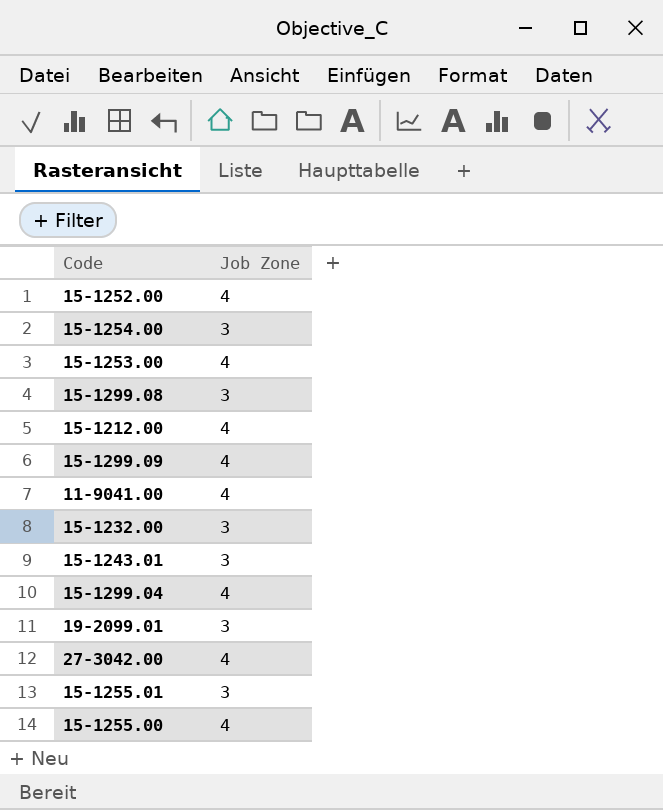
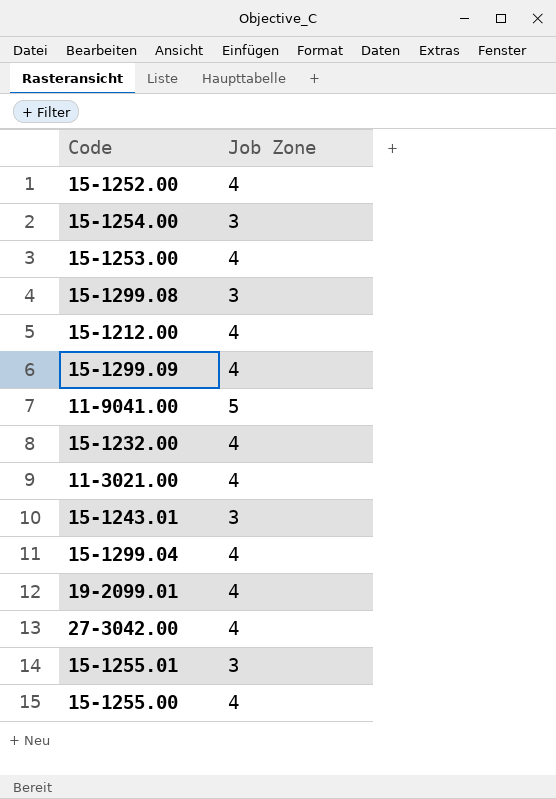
11-9041.00 | Job Zone: 4 -> 5
15-1232.00 | Job Zone: 3 -> 4
row 11-3021.00: none -> 4
19-2099.01 | Job Zone: 3 -> 4

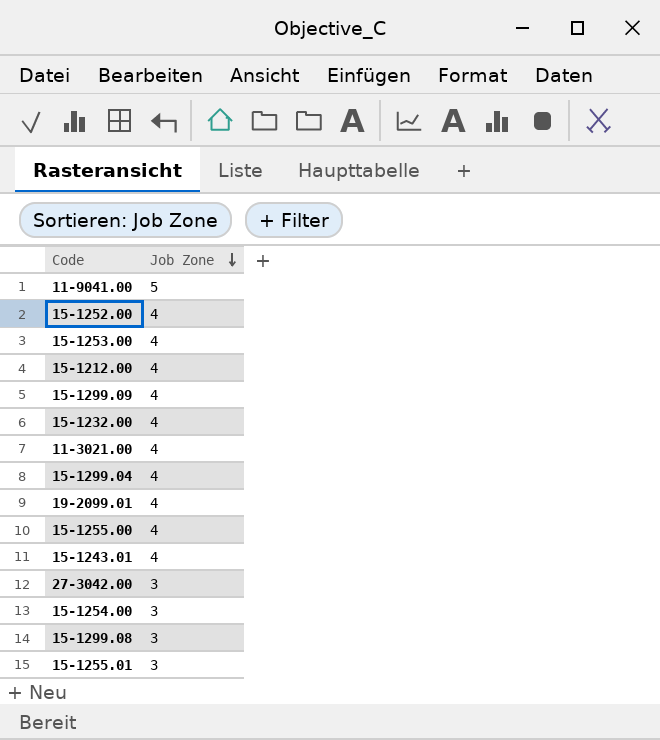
row order: none -> Job Zone descending
15-1243.01 | Job Zone: 3 -> 4
27-3042.00 | Job Zone: 4 -> 3

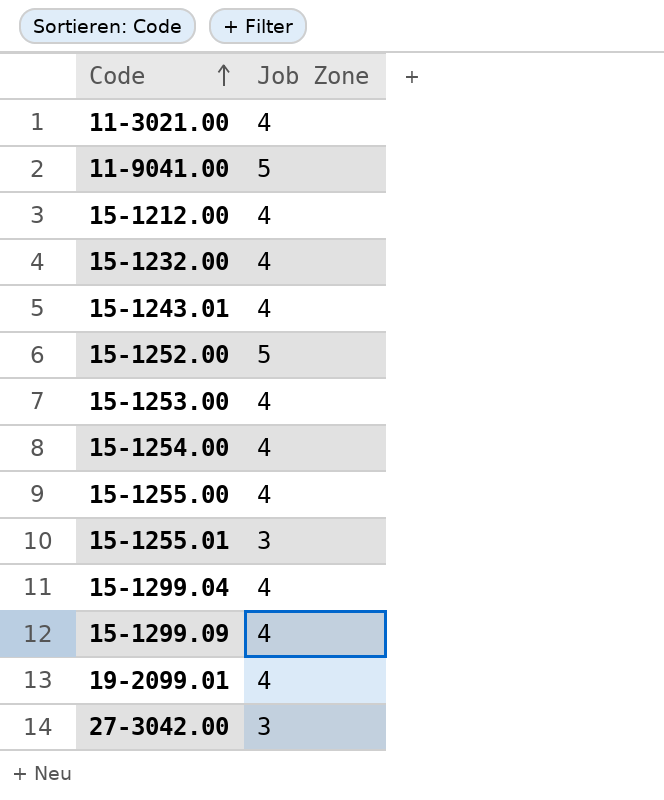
row order: Job Zone descending -> Code ascending
row 15-1299.08: 3 -> none
15-1252.00 | Job Zone: 4 -> 5
15-1254.00 | Job Zone: 3 -> 4

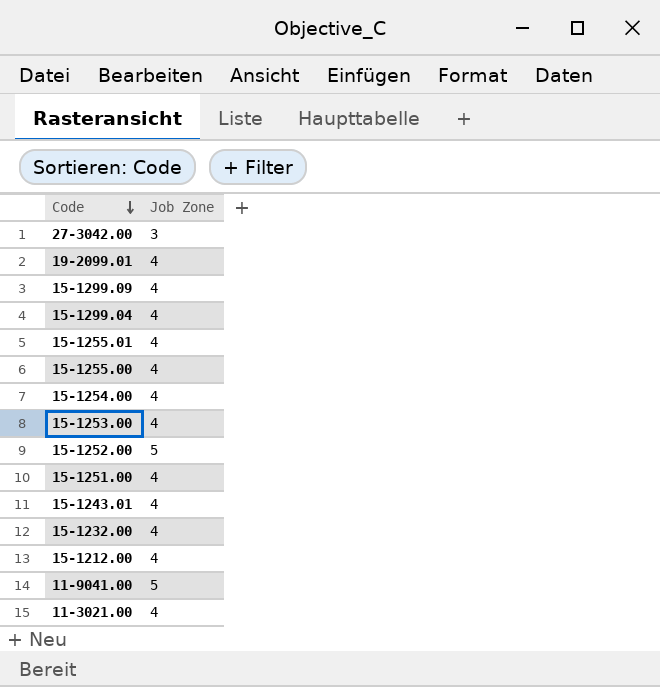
row order: Code ascending -> Code descending
15-1255.01 | Job Zone: 3 -> 4
row 15-1251.00: none -> 4

